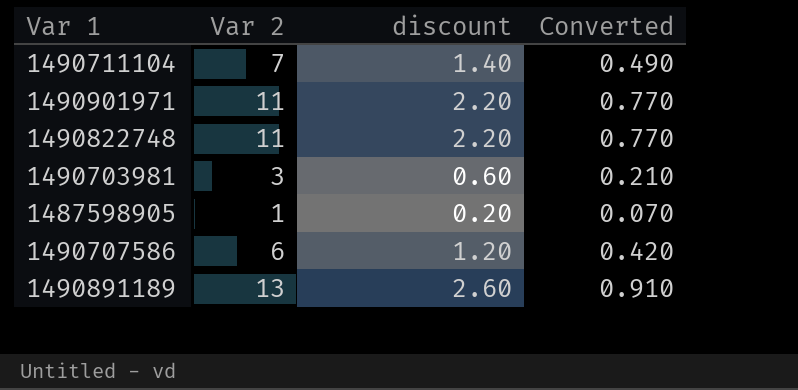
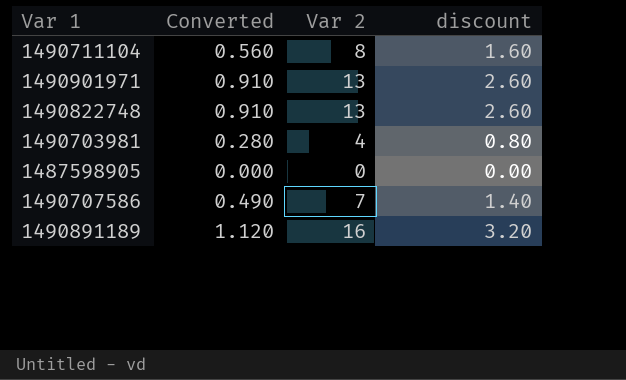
column Converted | position: 4 -> 2
1490711104 | Converted: 0.490 -> 0.560
1490711104 | Var 2: 7 -> 8
1490711104 | discount: 1.40 -> 1.60
1490901971 | Converted: 0.770 -> 0.910
1490901971 | Var 2: 11 -> 13
1490901971 | discount: 2.20 -> 2.60
1490822748 | Converted: 0.770 -> 0.910
1490822748 | Var 2: 11 -> 13
1490822748 | discount: 2.20 -> 2.60
1490703981 | Converted: 0.210 -> 0.280
1490703981 | Var 2: 3 -> 4
1490703981 | discount: 0.60 -> 0.80
1487598905 | Converted: 0.070 -> 0.000
1487598905 | Var 2: 1 -> 0
1487598905 | discount: 0.20 -> 0.00
1490707586 | Converted: 0.420 -> 0.490
1490707586 | Var 2: 6 -> 7
1490707586 | discount: 1.20 -> 1.40
1490891189 | Converted: 0.910 -> 1.120
1490891189 | Var 2: 13 -> 16
1490891189 | discount: 2.60 -> 3.20

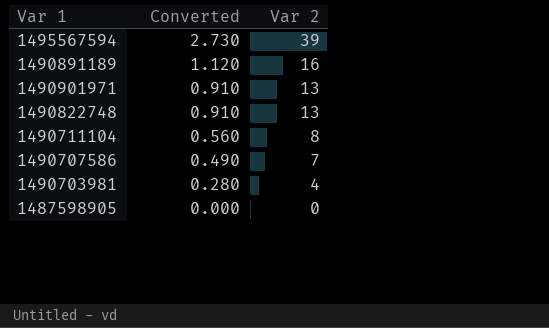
row order: none -> Converted descending
column discount | formula: [Var 2] * 0.2 -> none
row 1495567594: none -> 2.730 | 39

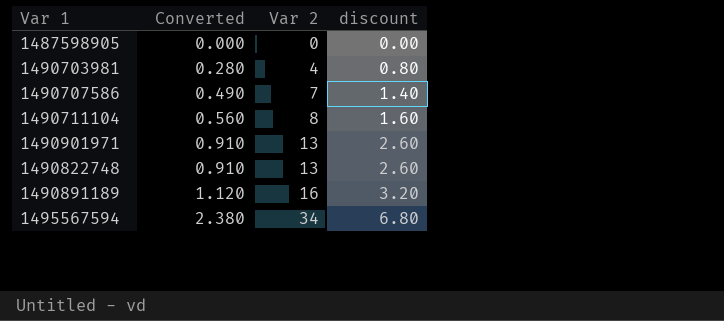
row order: Converted descending -> Converted ascending
column discount | formula: none -> [Var 2] * 0.2
1495567594 | Converted: 2.730 -> 2.380
1495567594 | Var 2: 39 -> 34

